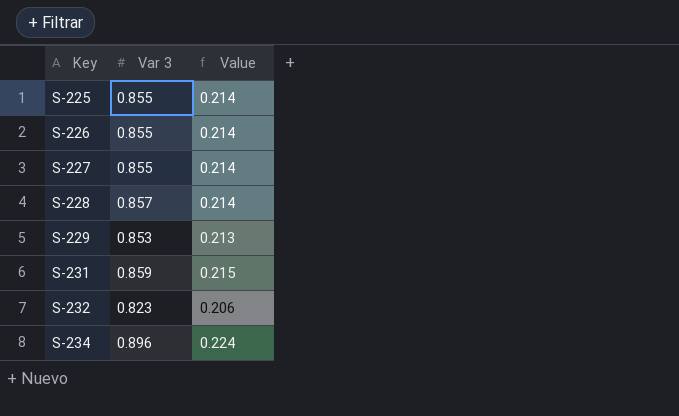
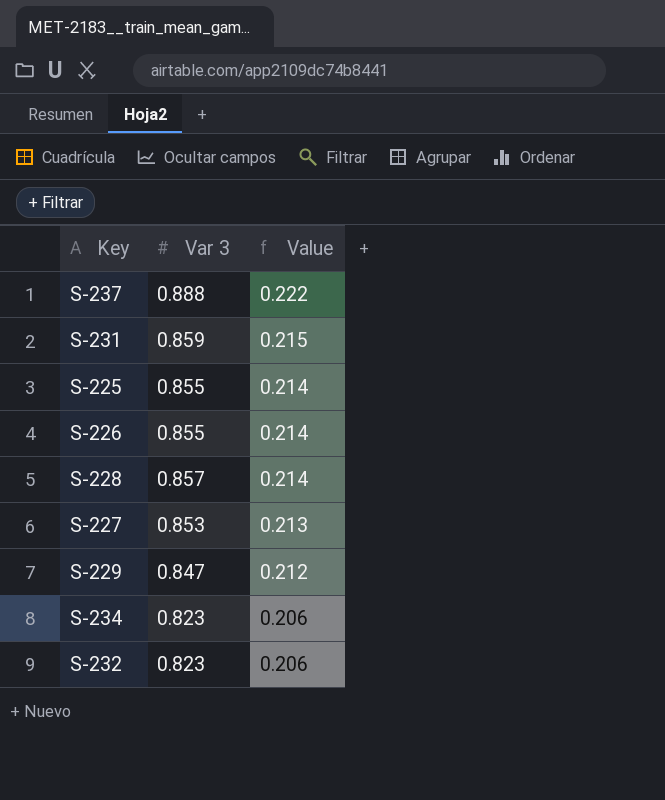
row order: Key ascending -> Value descending
row S-237: none -> 0.888 | 0.222
S-227 | Var 3: 0.855 -> 0.853
S-227 | Value: 0.214 -> 0.213
S-229 | Var 3: 0.853 -> 0.847
S-229 | Value: 0.213 -> 0.212
S-234 | Var 3: 0.896 -> 0.823
S-234 | Value: 0.224 -> 0.206

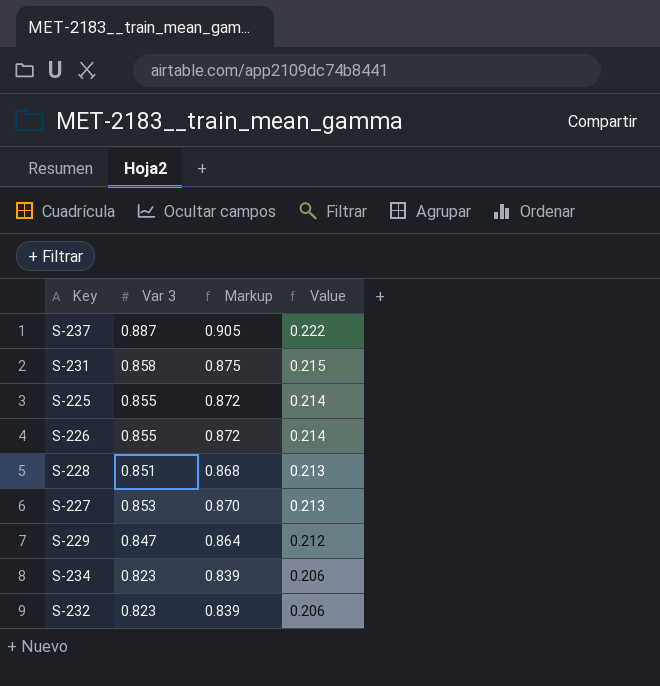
column Markup | formula: none -> [Var 3] * 1.02
S-237 | Var 3: 0.888 -> 0.887
S-231 | Var 3: 0.859 -> 0.858
S-228 | Var 3: 0.857 -> 0.851
S-228 | Value: 0.214 -> 0.213

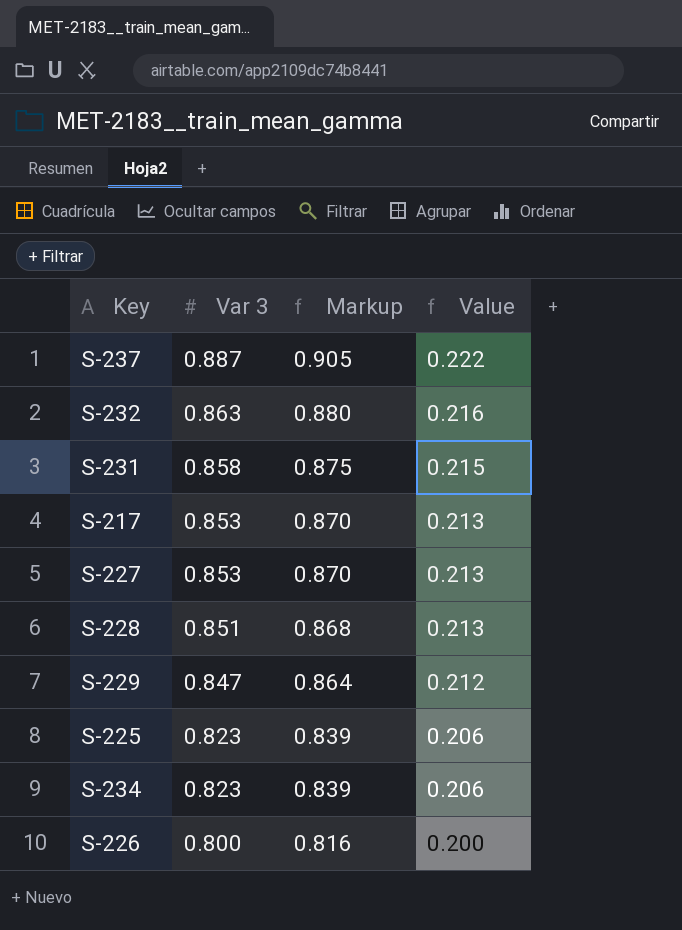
row order: Value descending -> Var 3 descending
S-232 | Var 3: 0.823 -> 0.863
S-232 | Markup: 0.839 -> 0.880
S-232 | Value: 0.206 -> 0.216
row S-217: none -> 0.853 | 0.870 | 0.213
S-225 | Var 3: 0.855 -> 0.823
S-225 | Markup: 0.872 -> 0.839
S-225 | Value: 0.214 -> 0.206
S-226 | Var 3: 0.855 -> 0.800
S-226 | Markup: 0.872 -> 0.816
S-226 | Value: 0.214 -> 0.200

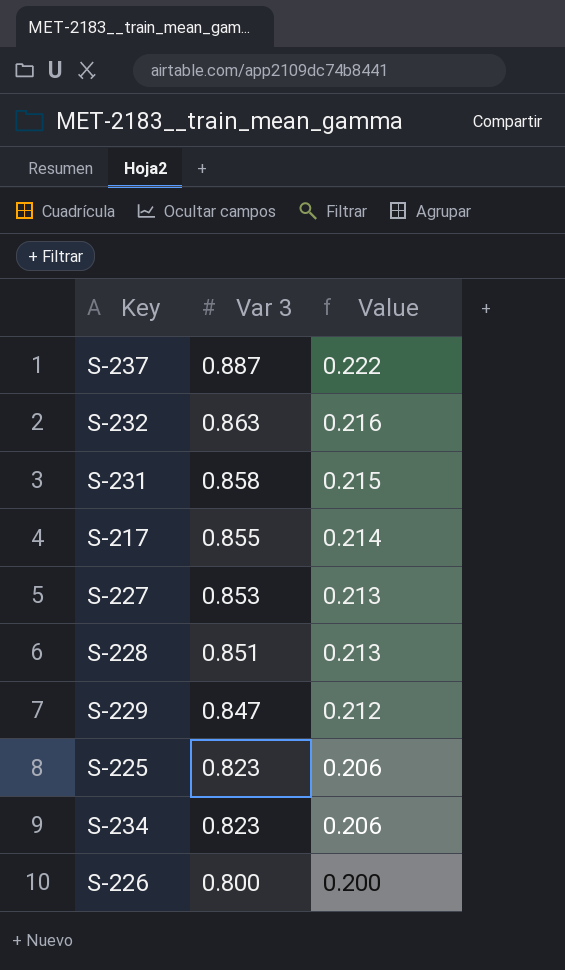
column Markup | formula: [Var 3] * 1.02 -> none
S-217 | Var 3: 0.853 -> 0.855
S-217 | Value: 0.213 -> 0.214

